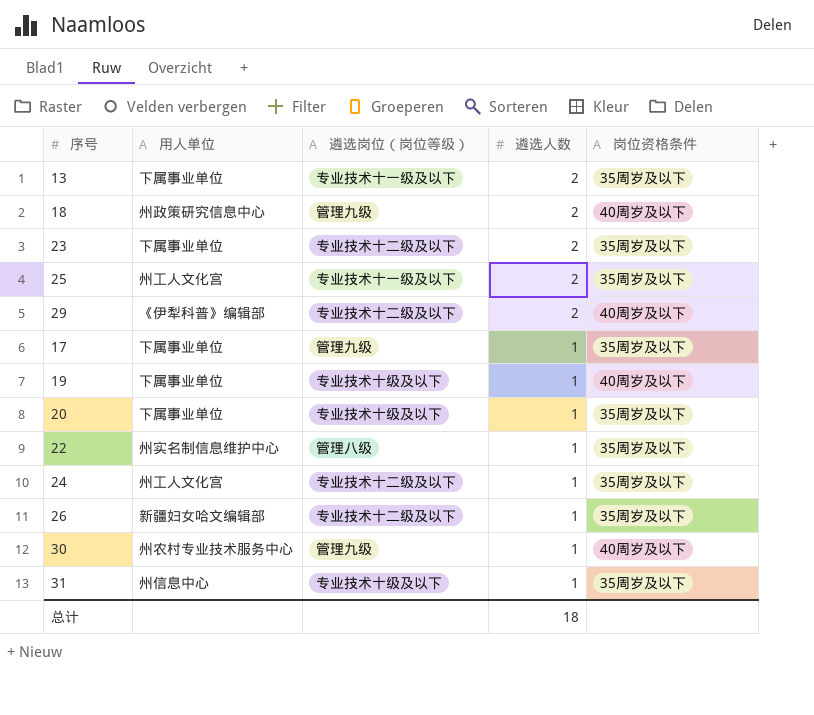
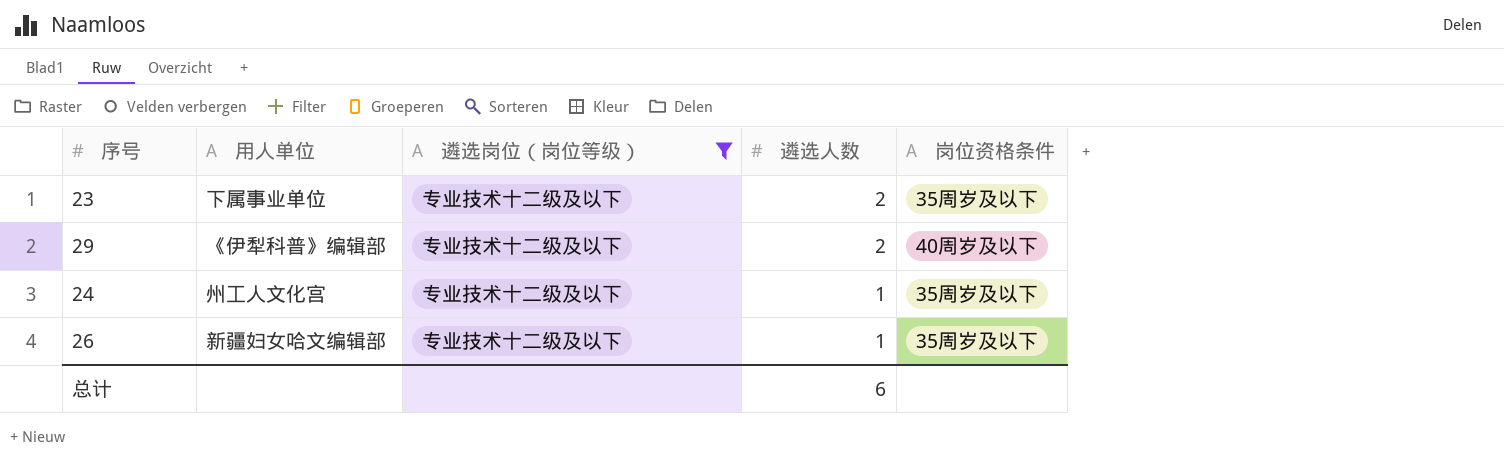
filter: none -> 遴选岗位（岗位等级） = 专业技术十二级及以下
总计 | 遴选人数: 18 -> 6

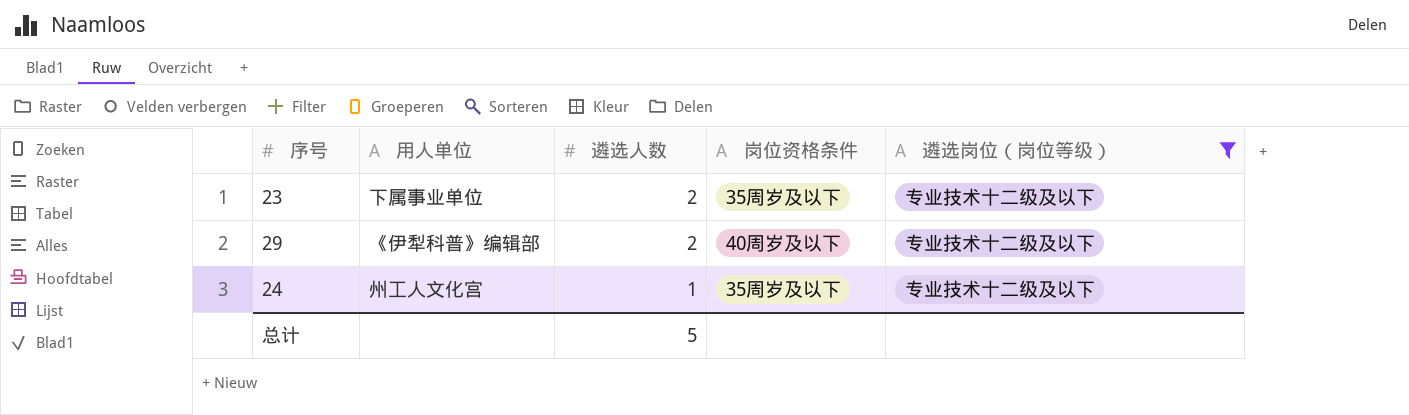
column 遴选岗位（岗位等级） | position: 3 -> 5
row 26: 新疆妇女哈文编辑部 | 专业技术十二级及以下 | 1 | 35周岁及以下 -> none
总计 | 遴选人数: 6 -> 5

